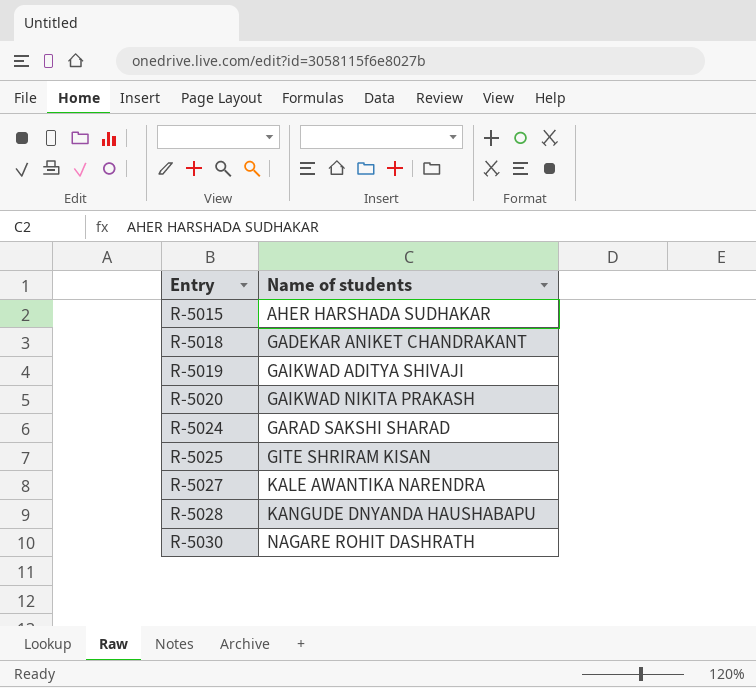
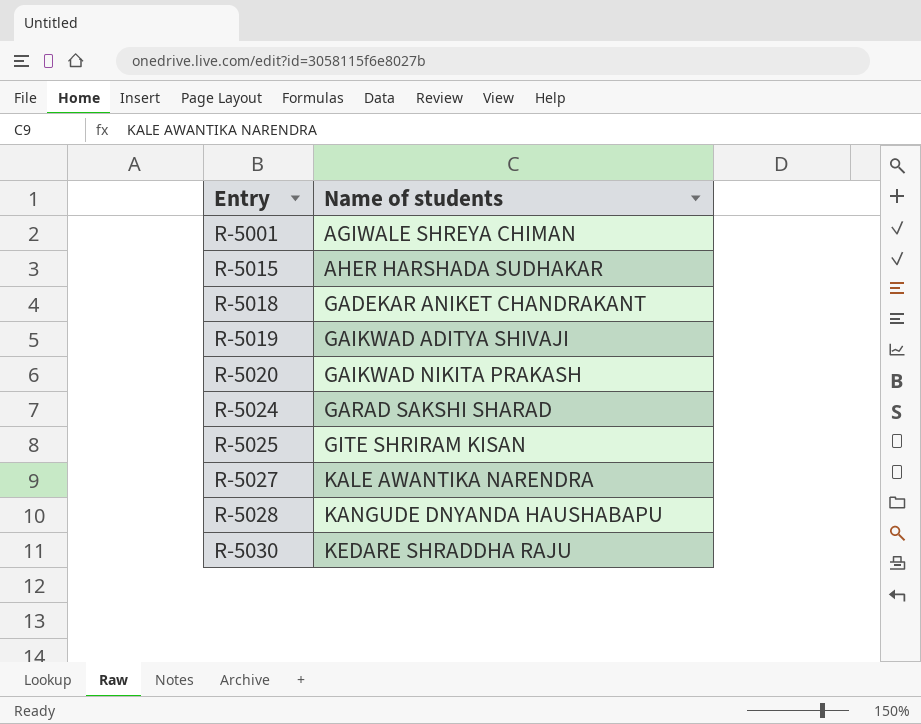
row R-5001: none -> AGIWALE SHREYA CHIMAN
R-5030 | Name of students: NAGARE ROHIT DASHRATH -> KEDARE SHRADDHA RAJU

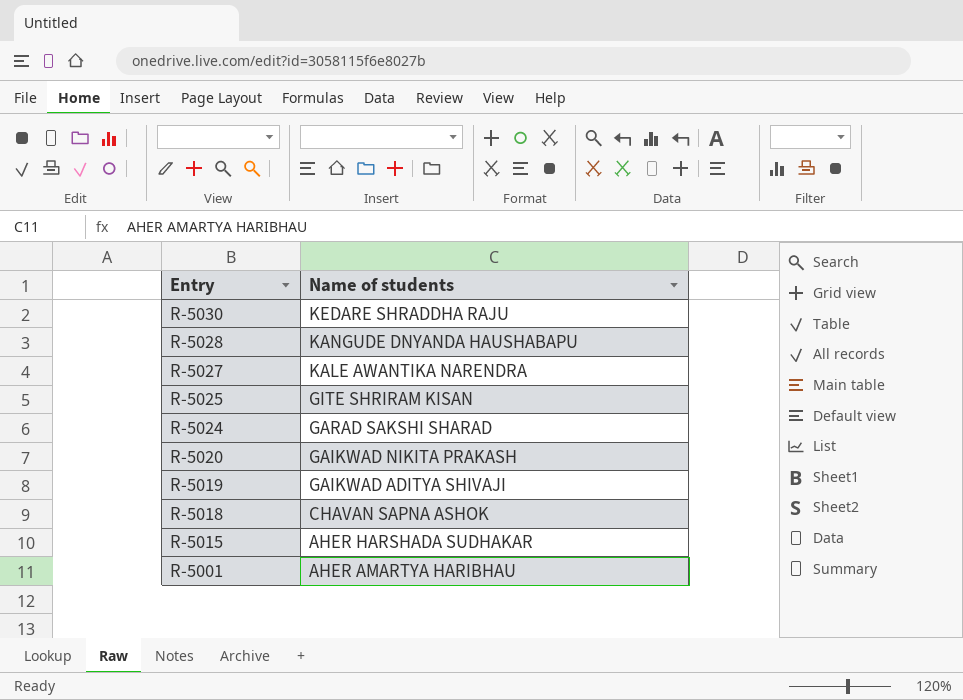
row order: Entry ascending -> Entry descending
R-5018 | Name of students: GADEKAR ANIKET CHANDRAKANT -> CHAVAN SAPNA ASHOK
R-5001 | Name of students: AGIWALE SHREYA CHIMAN -> AHER AMARTYA HARIBHAU

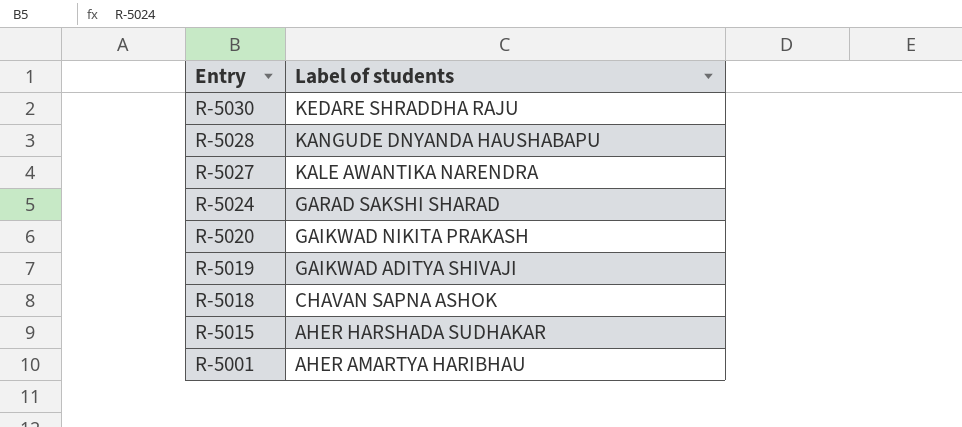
column name: Name of students -> Label of students
row R-5025: GITE SHRIRAM KISAN -> none

